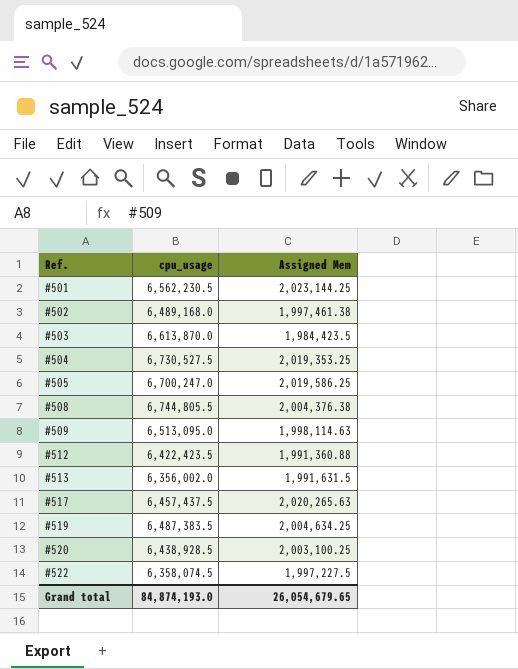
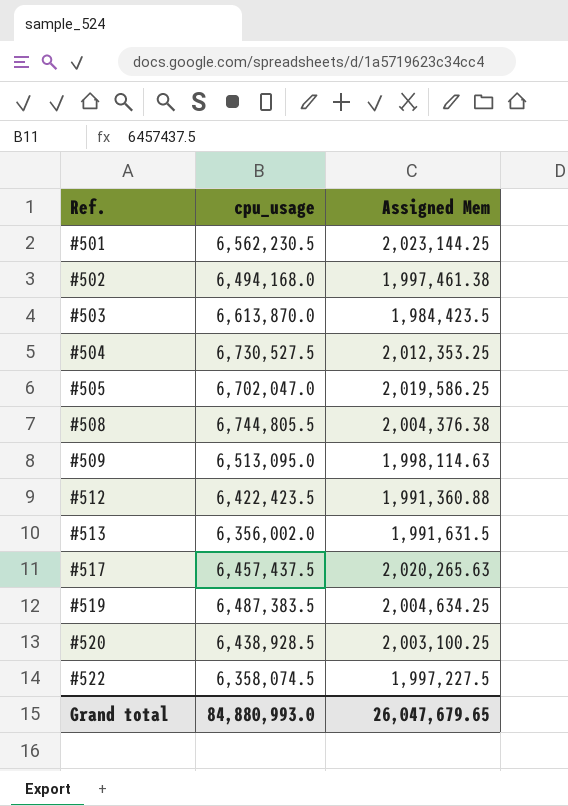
#502 | cpu_usage: 6,489,168.0 -> 6,494,168.0
#504 | Assigned Mem: 2,019,353.25 -> 2,012,353.25
#505 | cpu_usage: 6,700,247.0 -> 6,702,047.0
Grand total | cpu_usage: 84,874,193.0 -> 84,880,993.0
Grand total | Assigned Mem: 26,054,679.65 -> 26,047,679.65

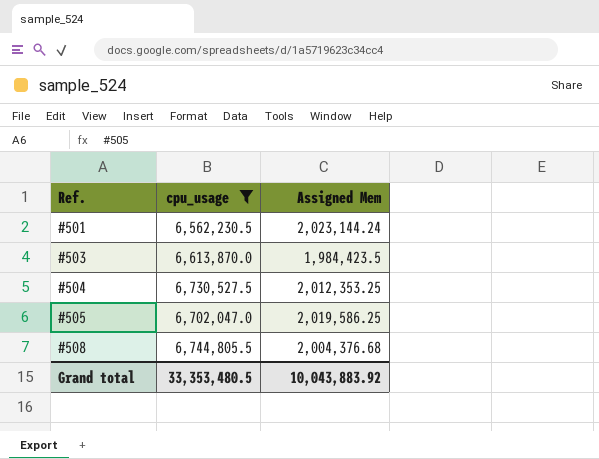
filter: none -> cpu_usage >= 6,562,230.5
#501 | Assigned Mem: 2,023,144.25 -> 2,023,144.24
#508 | Assigned Mem: 2,004,376.38 -> 2,004,376.68
Grand total | cpu_usage: 84,880,993.0 -> 33,353,480.5
Grand total | Assigned Mem: 26,047,679.65 -> 10,043,883.92

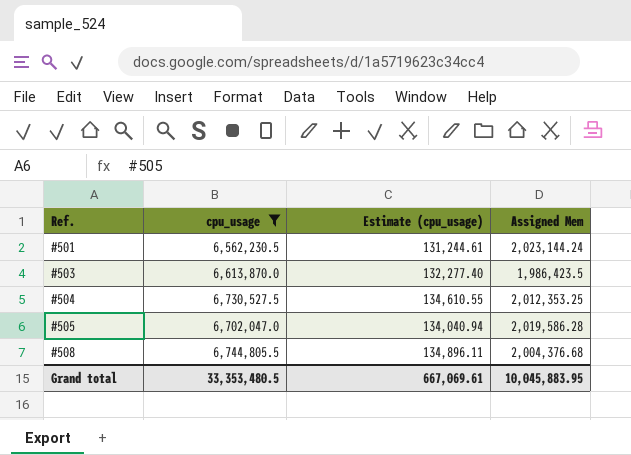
column Estimate (cpu_usage) | formula: none -> [cpu_usage] * 0.02
#503 | Assigned Mem: 1,984,423.5 -> 1,986,423.5
#505 | Assigned Mem: 2,019,586.25 -> 2,019,586.28
Grand total | Assigned Mem: 10,043,883.92 -> 10,045,883.95

